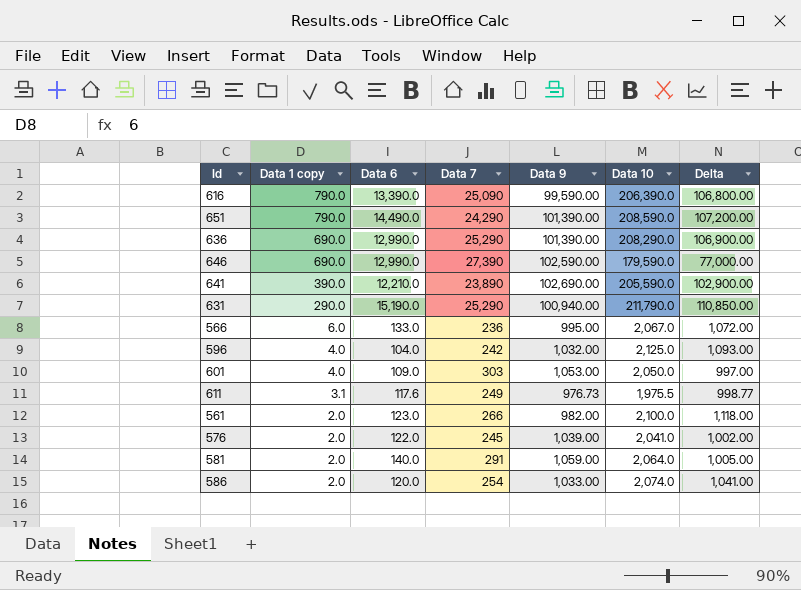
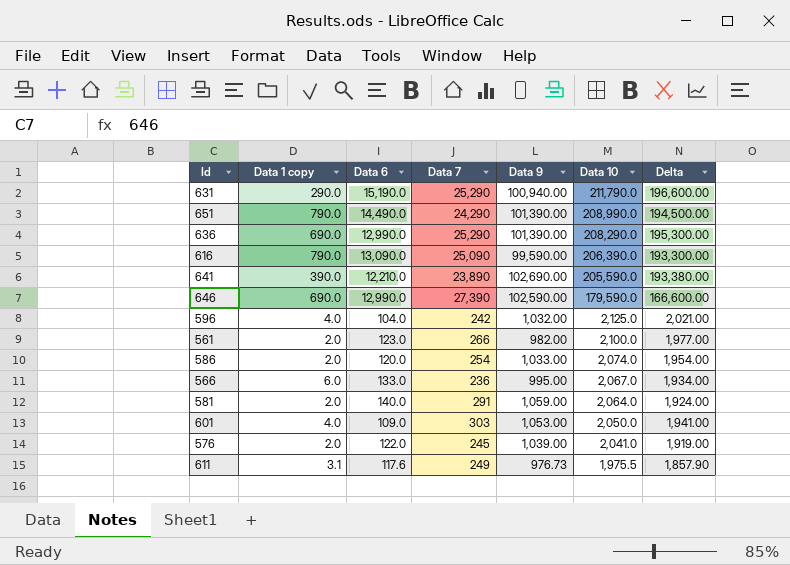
row order: Data 1 copy descending -> Data 10 descending
column Delta | formula: [Data 10] - [Data 9] -> [Data 10] - [Data 6]
651 | Data 10: 208,590.0 -> 208,990.0
616 | Data 6: 13,390.0 -> 13,090.0

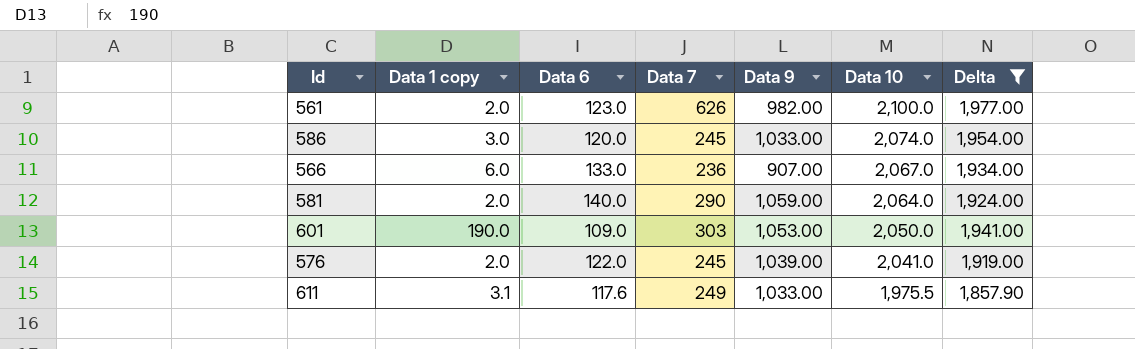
filter: none -> Delta <= 1,977.00
561 | Data 7: 266 -> 626
586 | Data 1 copy: 2.0 -> 3.0
586 | Data 7: 254 -> 245
566 | Data 9: 995.00 -> 907.00
581 | Data 7: 291 -> 290
601 | Data 1 copy: 4.0 -> 190.0
611 | Data 9: 976.73 -> 1,033.00

